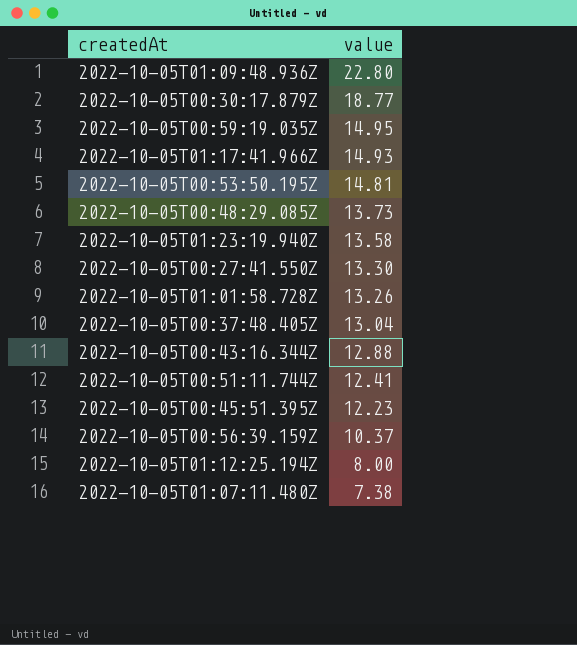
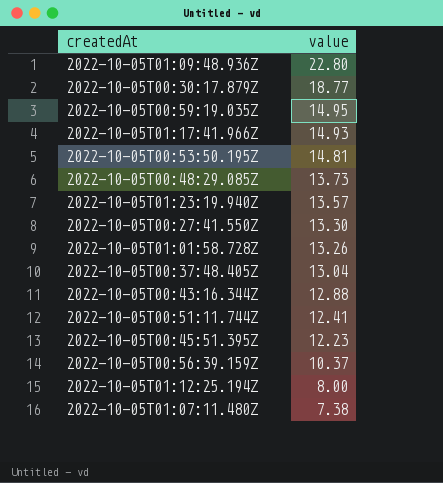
2022-10-05T01:23:19.940Z | value: 13.58 -> 13.57

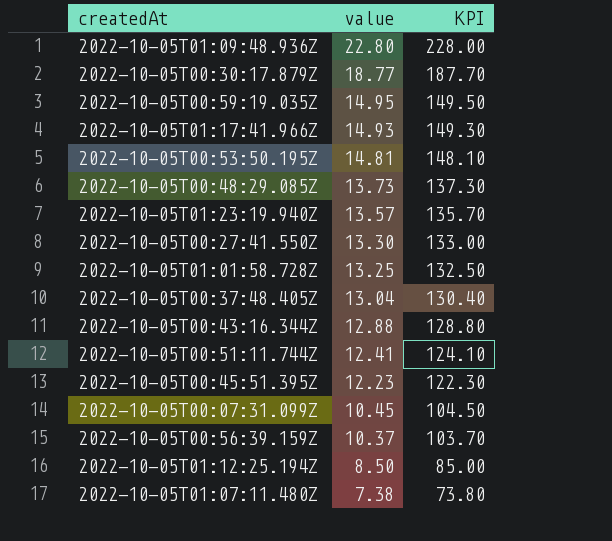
column KPI | formula: none -> [value] * 10
2022-10-05T01:01:58.728Z | value: 13.26 -> 13.25
row 2022-10-05T00:07:31.099Z: none -> 10.45 | 104.50
2022-10-05T01:12:25.194Z | value: 8.00 -> 8.50

